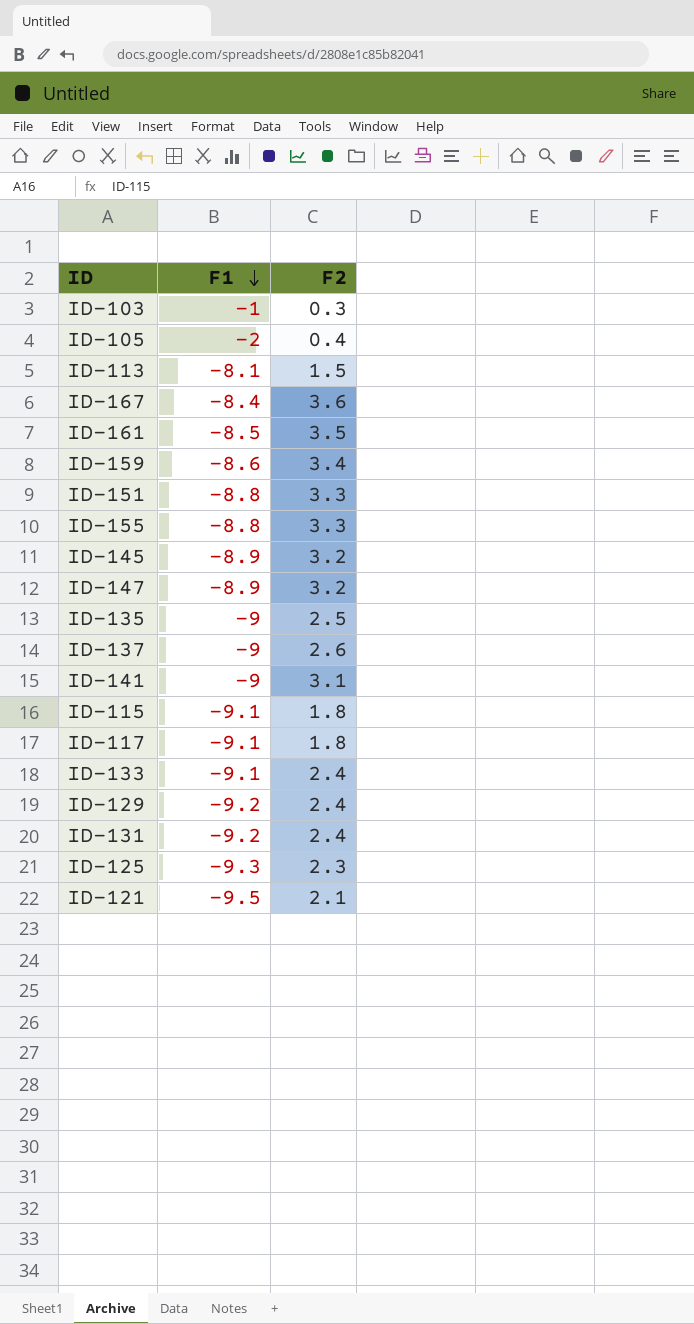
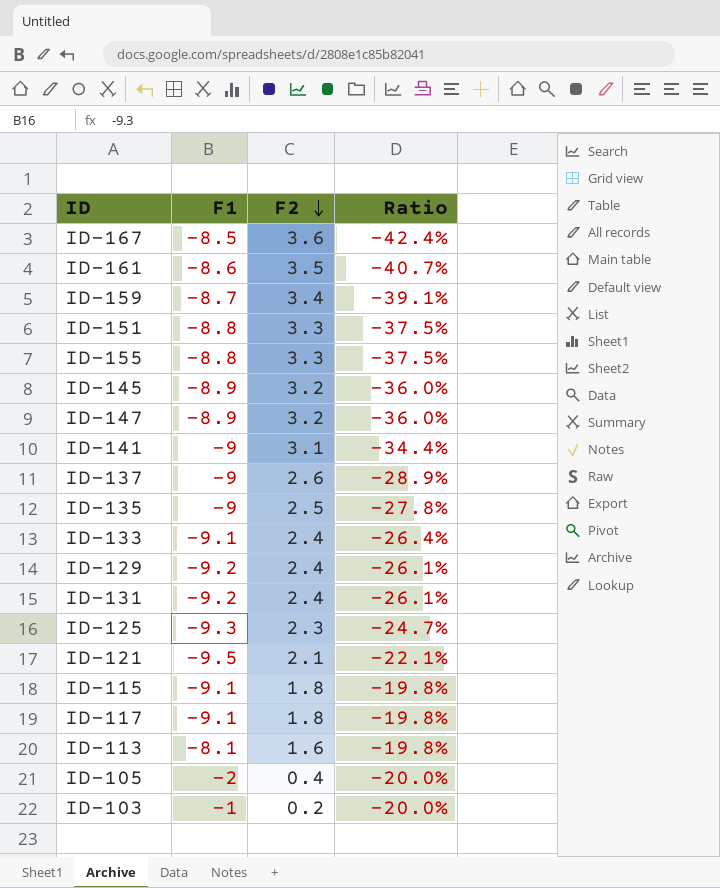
row order: F1 descending -> F2 descending
column Ratio | formula: none -> [F2] / [F1]
ID-167 | F1: -8.4 -> -8.5
ID-161 | F1: -8.5 -> -8.6
ID-159 | F1: -8.6 -> -8.7
ID-113 | F2: 1.5 -> 1.6
ID-103 | F2: 0.3 -> 0.2

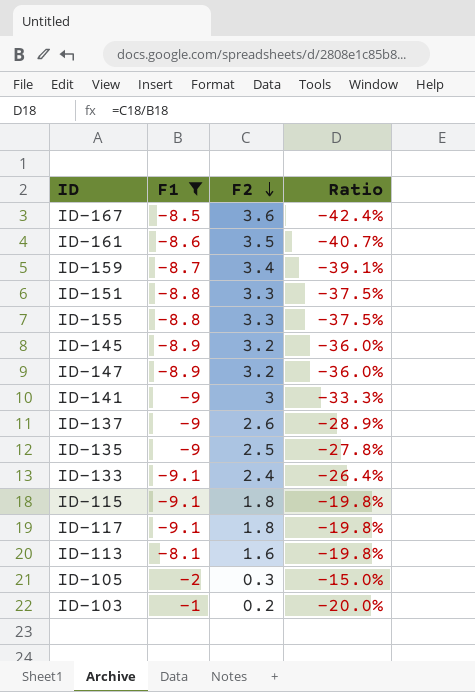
filter: none -> F1 >= -9.1
ID-141 | F2: 3.1 -> 3
ID-141 | Ratio: -34.4% -> -33.3%
ID-105 | F2: 0.4 -> 0.3
ID-105 | Ratio: -20.0% -> -15.0%

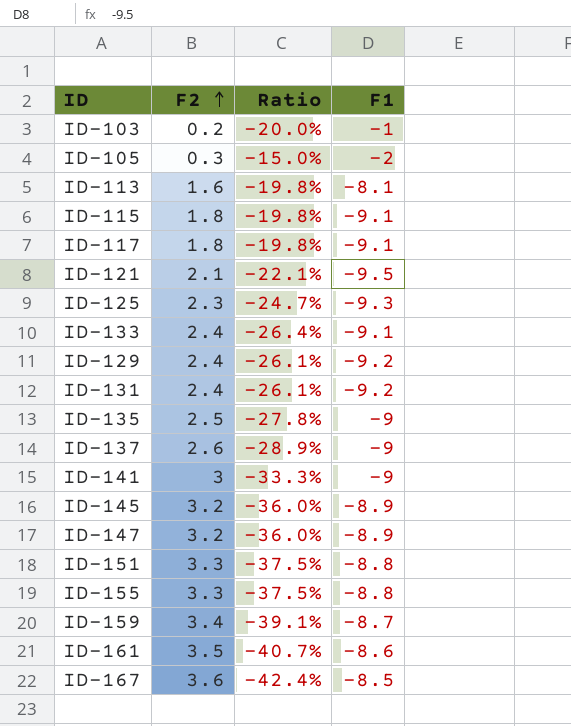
filter: F1 >= -9.1 -> none
row order: F2 descending -> F2 ascending
column F1 | position: 2 -> 4

